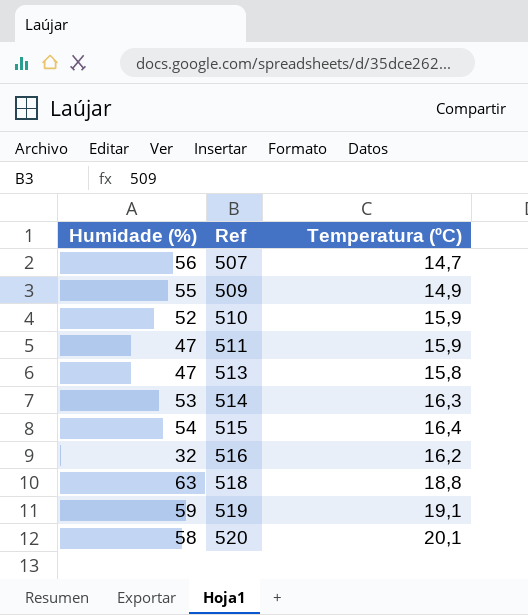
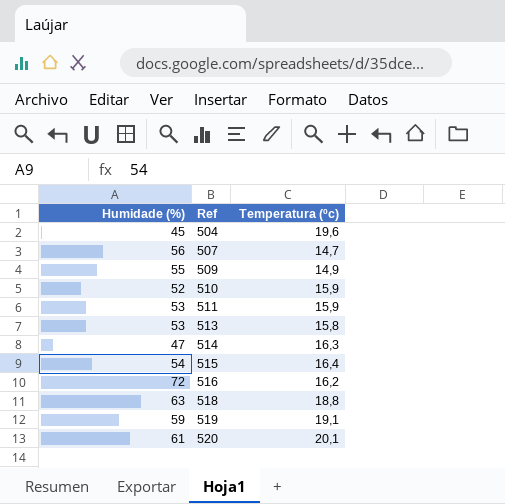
column name: Temperatura (ºC) -> Temperatura (ºc)
row 504: none -> 45 | 19,6
511 | Humidade (%): 47 -> 53
513 | Humidade (%): 47 -> 53
514 | Humidade (%): 53 -> 47
516 | Humidade (%): 32 -> 72
520 | Humidade (%): 58 -> 61

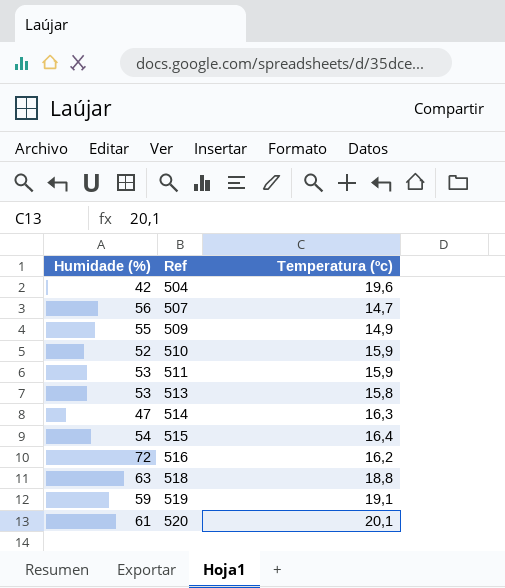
504 | Humidade (%): 45 -> 42

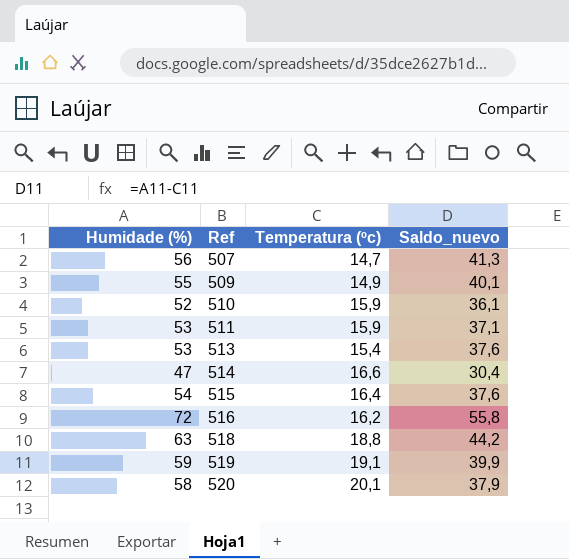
column Saldo_nuevo | formula: none -> [Humidade (%)] - [Temperatura (ºc)]
row 504: 42 | 19,6 -> none
513 | Temperatura (ºc): 15,8 -> 15,4
514 | Temperatura (ºc): 16,3 -> 16,6
520 | Humidade (%): 61 -> 58

